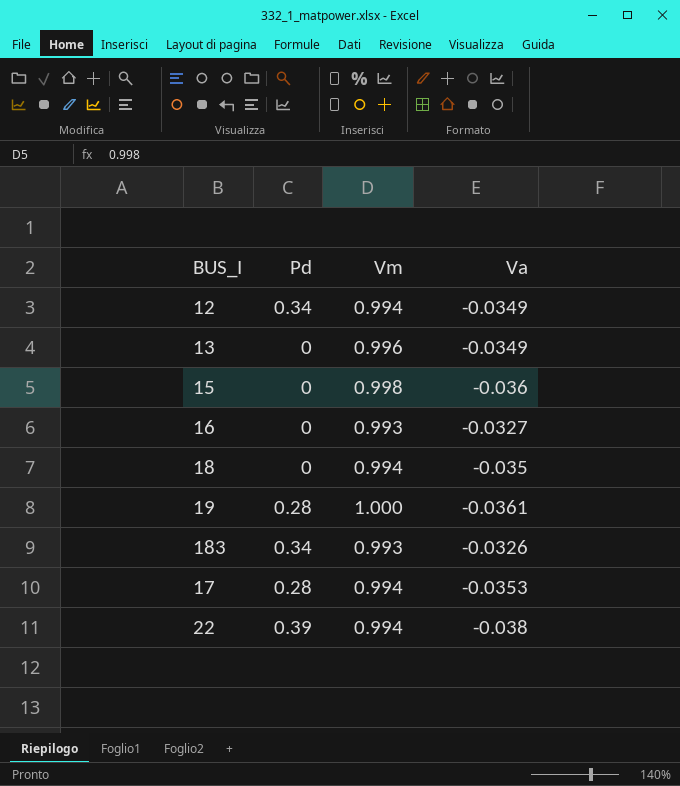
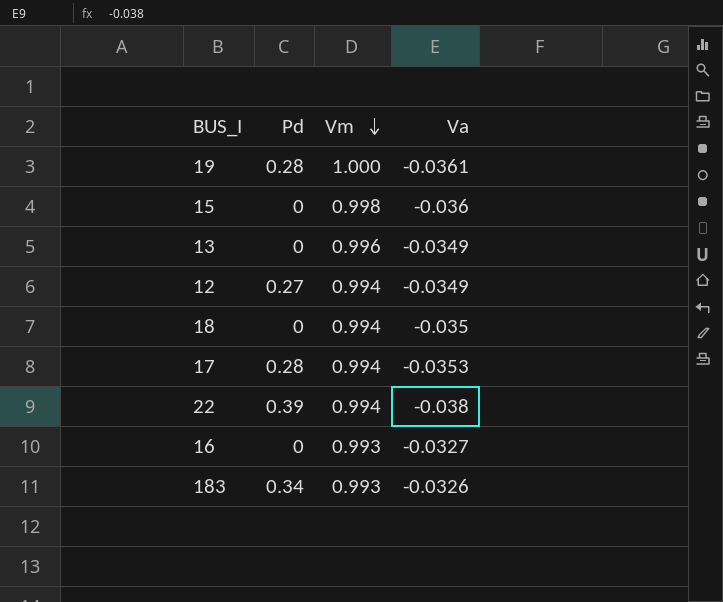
row order: none -> Vm descending
12 | Pd: 0.34 -> 0.27

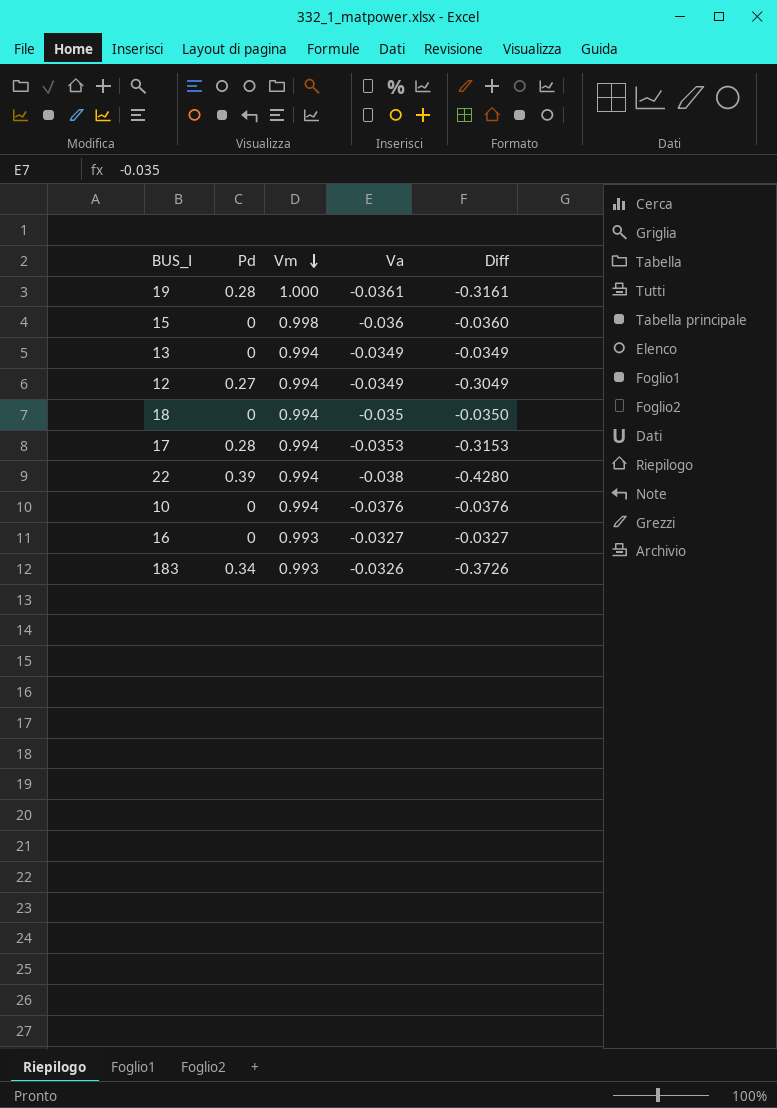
column Diff | formula: none -> [Va] - [Pd]
13 | Vm: 0.996 -> 0.994
row 10: none -> 0 | 0.994 | -0.0376 | -0.0376

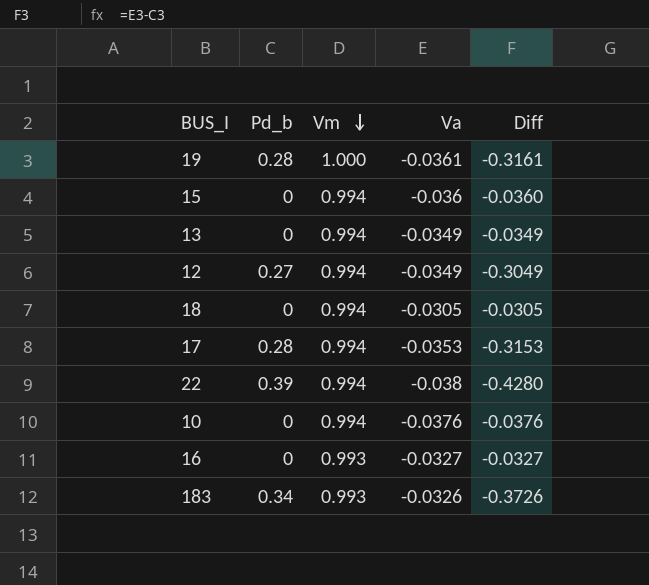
column name: Pd -> Pd_b
15 | Vm: 0.998 -> 0.994
18 | Va: -0.035 -> -0.0305
18 | Diff: -0.0350 -> -0.0305

